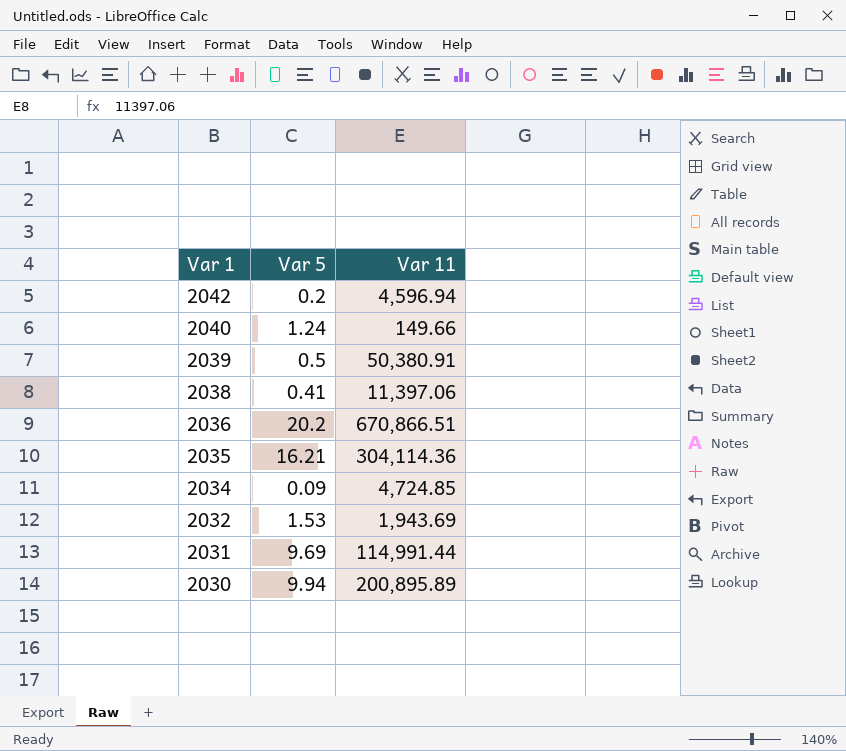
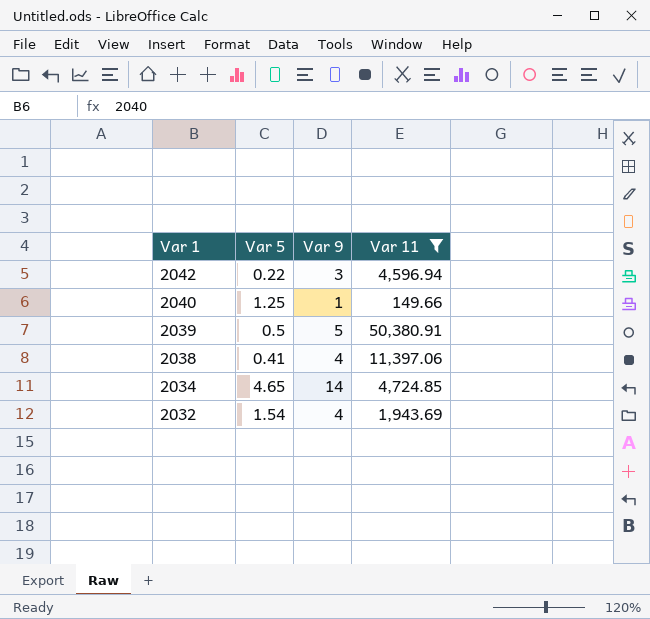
filter: none -> Var 11 <= 50,380.91
column Var 9 | position: none -> 3
2042 | Var 5: 0.2 -> 0.22
2040 | Var 5: 1.24 -> 1.25
2034 | Var 5: 0.09 -> 4.65
2032 | Var 5: 1.53 -> 1.54

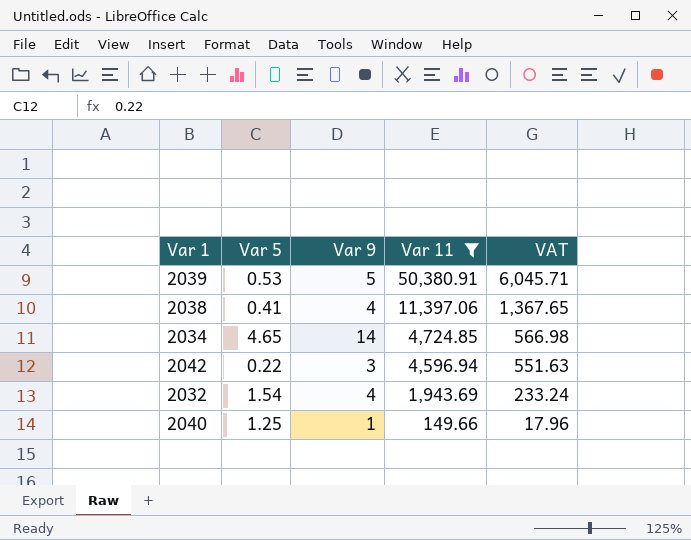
row order: Var 1 descending -> Var 11 descending
column VAT | formula: none -> [Var 11] * 0.12
2039 | Var 5: 0.5 -> 0.53

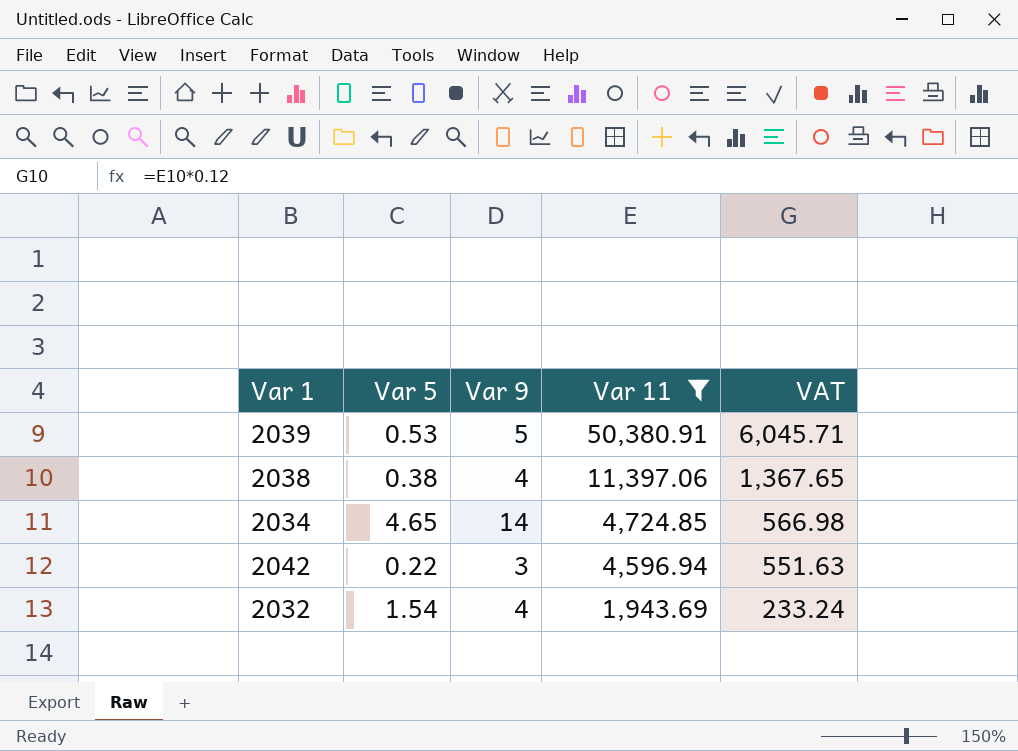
row 2040: 1.25 | 1 | 149.66 | 17.96 -> none
2038 | Var 5: 0.41 -> 0.38

